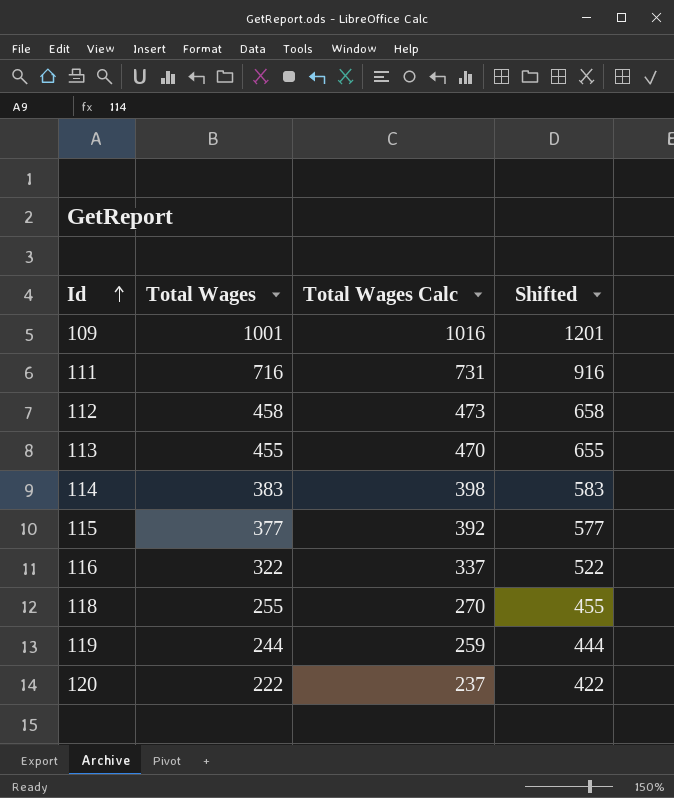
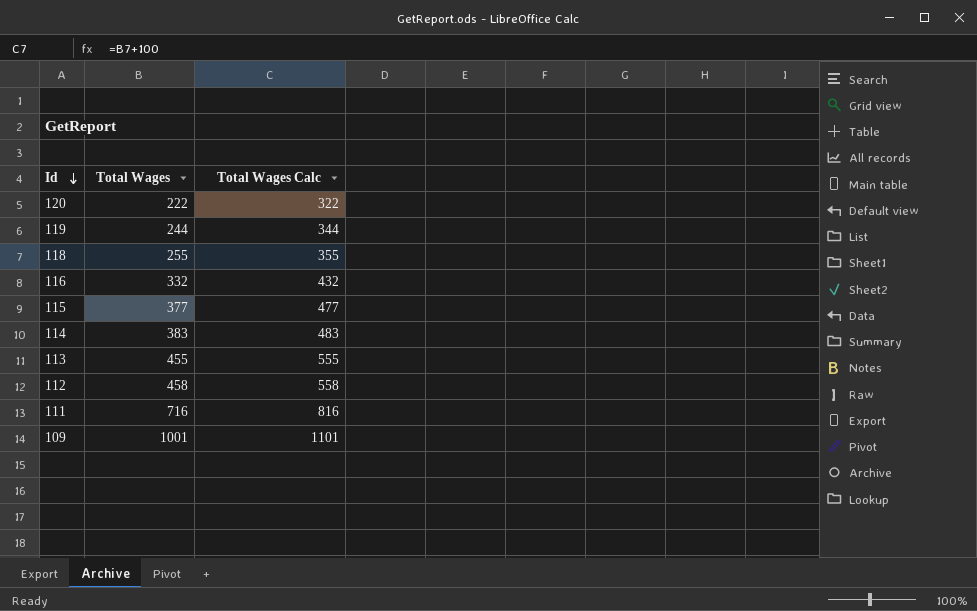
row order: Id ascending -> Id descending
column Shifted | formula: [Total Wages] + 200 -> none
column Total Wages Calc | formula: [Total Wages] + 15 -> [Total Wages] + 100
116 | Total Wages: 322 -> 332

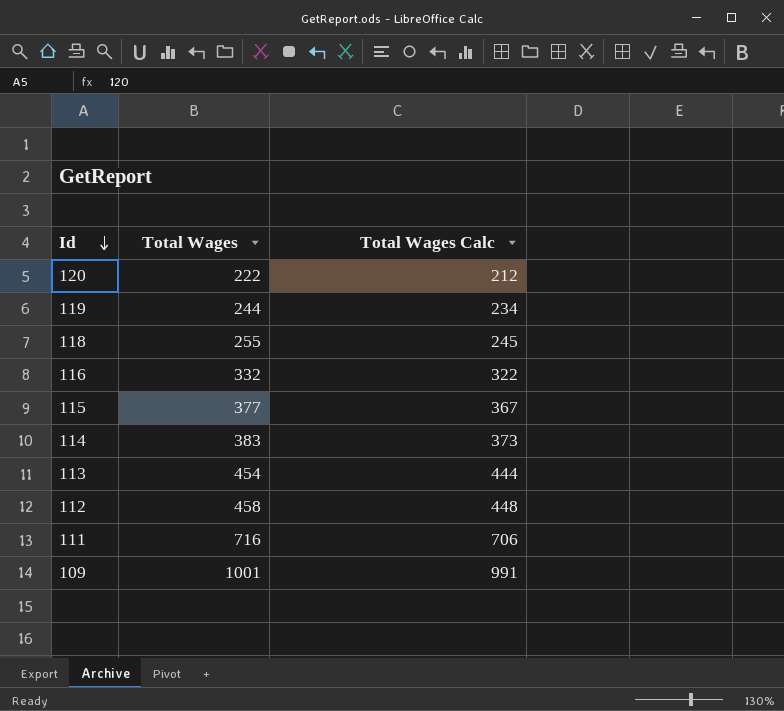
column Total Wages Calc | formula: [Total Wages] + 100 -> [Total Wages] - 10
113 | Total Wages: 455 -> 454

